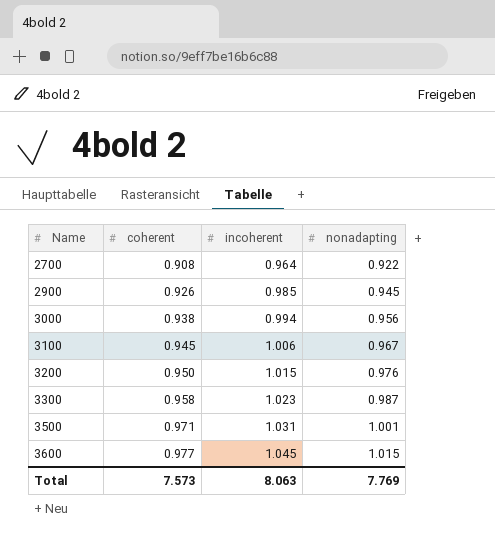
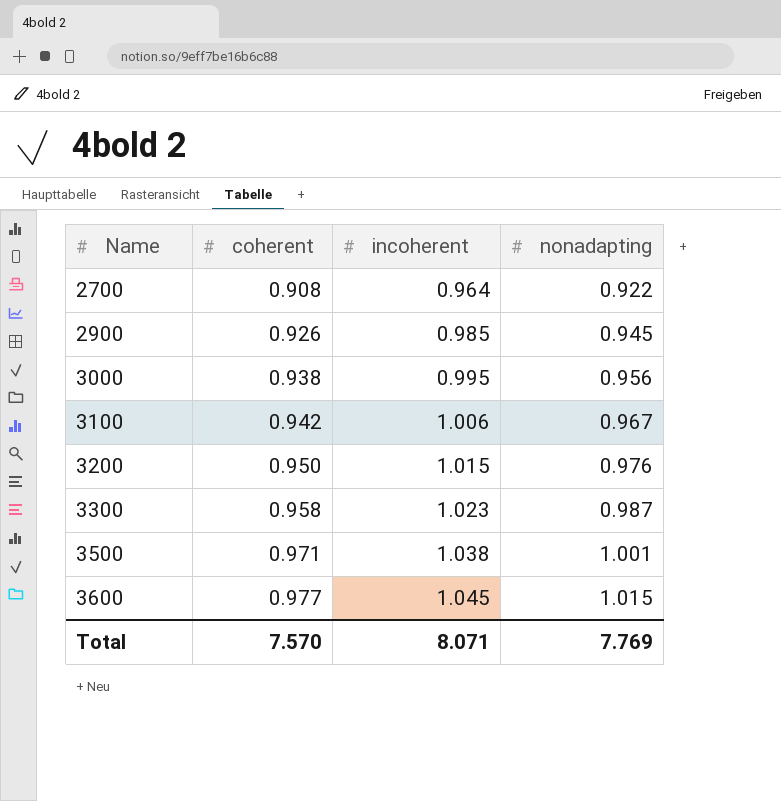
3000 | incoherent: 0.994 -> 0.995
3100 | coherent: 0.945 -> 0.942
3500 | incoherent: 1.031 -> 1.038
Total | coherent: 7.573 -> 7.570
Total | incoherent: 8.063 -> 8.071

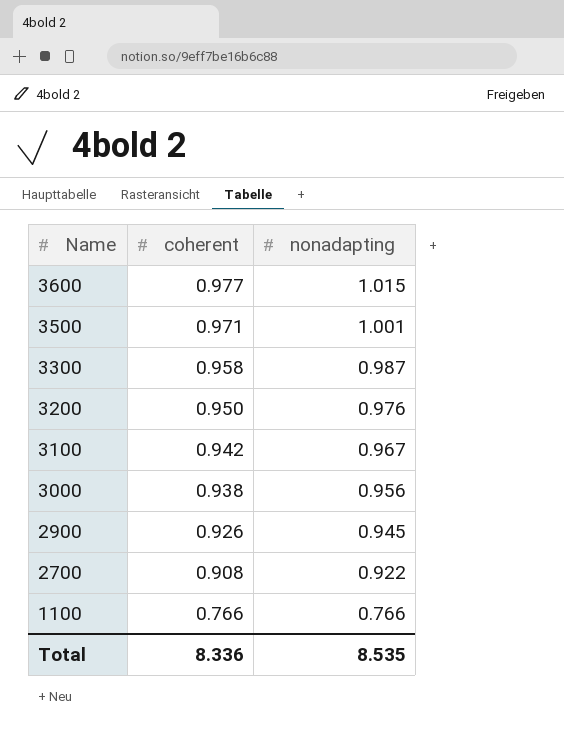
row order: Name ascending -> Name descending
column incoherent | position: 3 -> none
row 1100: none -> 0.766 | 0.766
Total | coherent: 7.570 -> 8.336
Total | nonadapting: 7.769 -> 8.535

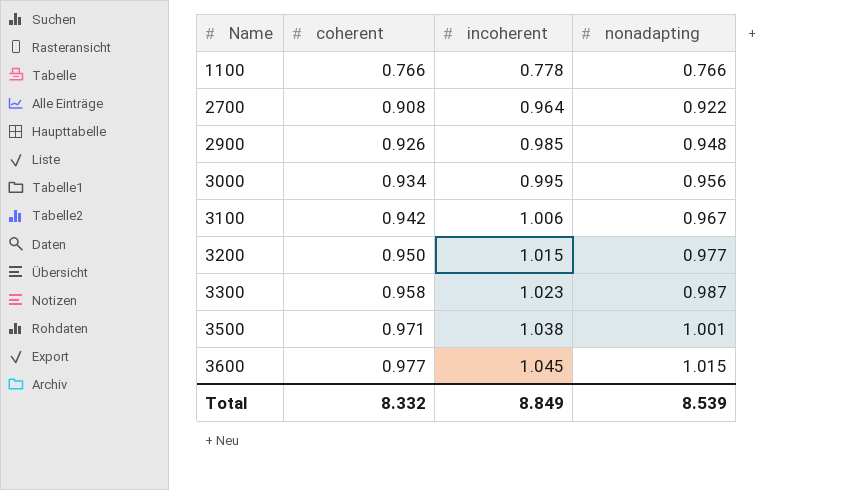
row order: Name descending -> Name ascending
column incoherent | position: none -> 3
2900 | nonadapting: 0.945 -> 0.948
3000 | coherent: 0.938 -> 0.934
3200 | nonadapting: 0.976 -> 0.977
Total | coherent: 8.336 -> 8.332
Total | nonadapting: 8.535 -> 8.539

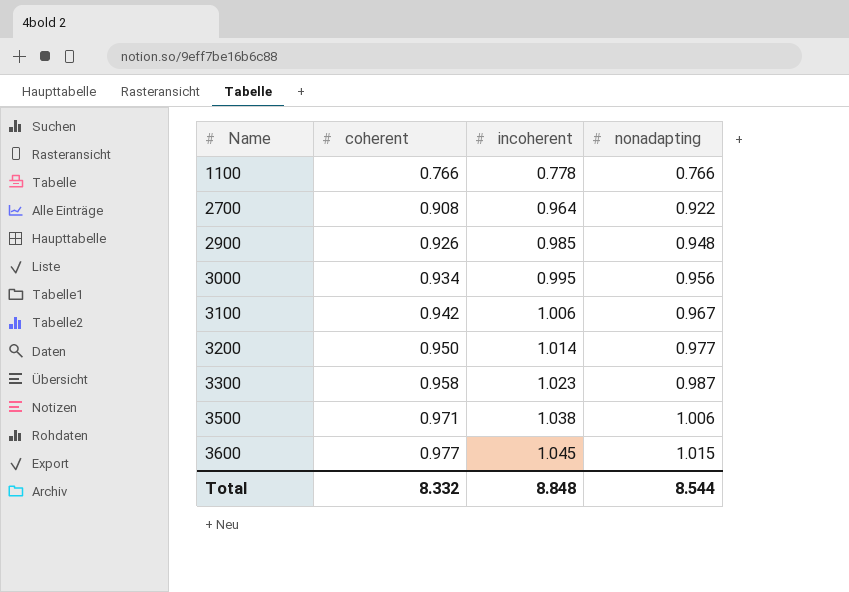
3200 | incoherent: 1.015 -> 1.014
3500 | nonadapting: 1.001 -> 1.006
Total | incoherent: 8.849 -> 8.848
Total | nonadapting: 8.539 -> 8.544

